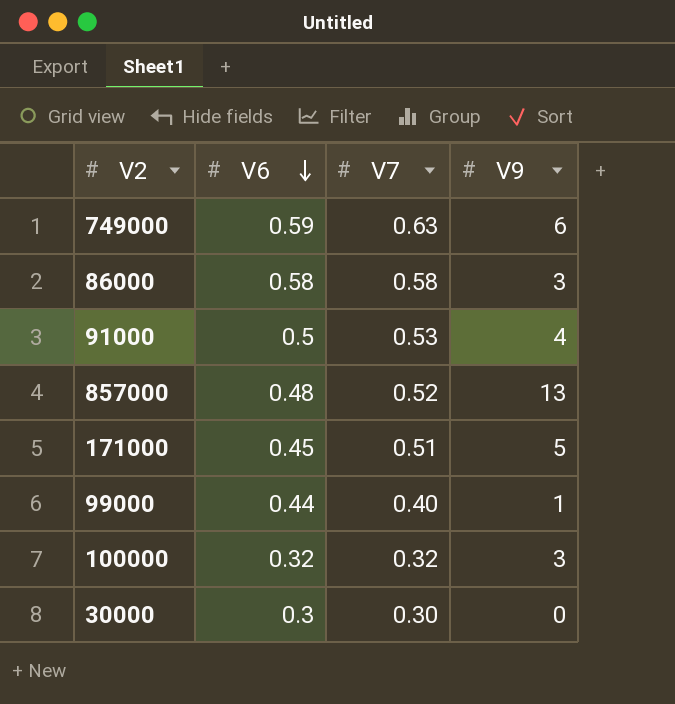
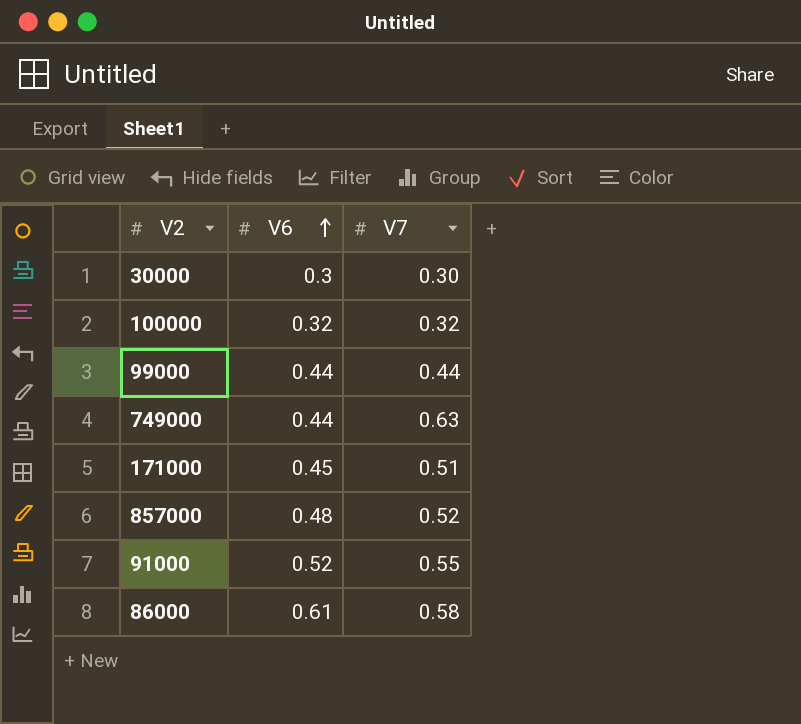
row order: V6 descending -> V6 ascending
column V9 | position: 4 -> none
99000 | V7: 0.40 -> 0.44
749000 | V6: 0.59 -> 0.44
91000 | V6: 0.5 -> 0.52
91000 | V7: 0.53 -> 0.55
86000 | V6: 0.58 -> 0.61

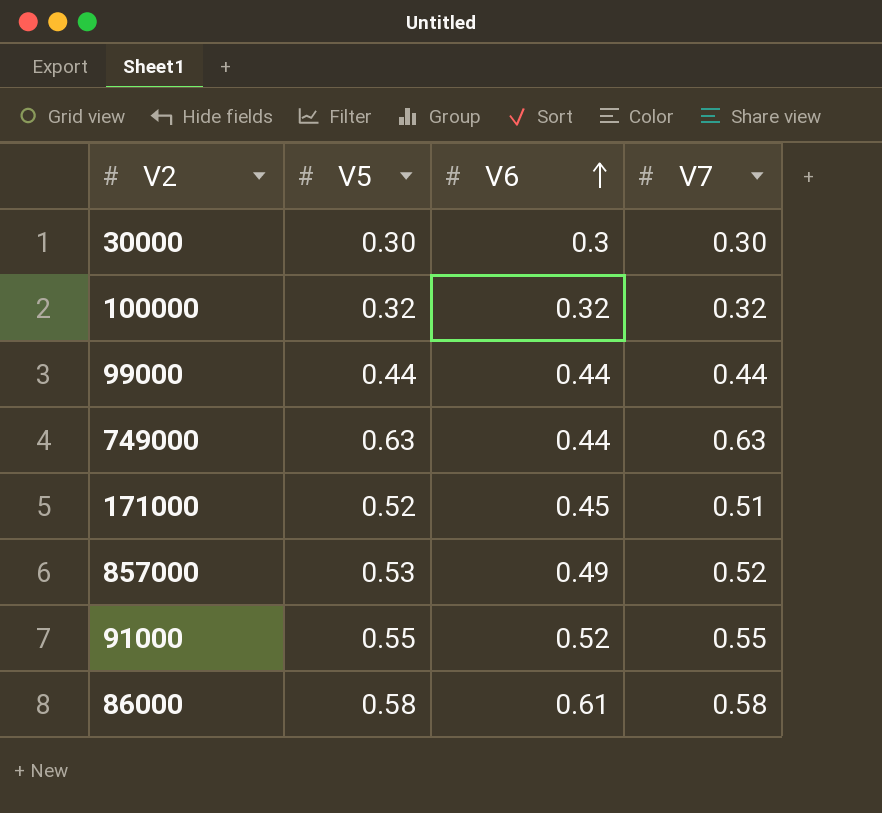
column V5 | position: none -> 2
857000 | V6: 0.48 -> 0.49

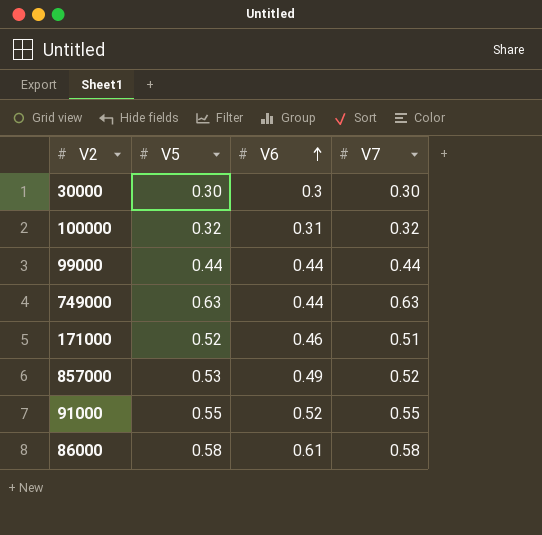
100000 | V6: 0.32 -> 0.31
171000 | V6: 0.45 -> 0.46

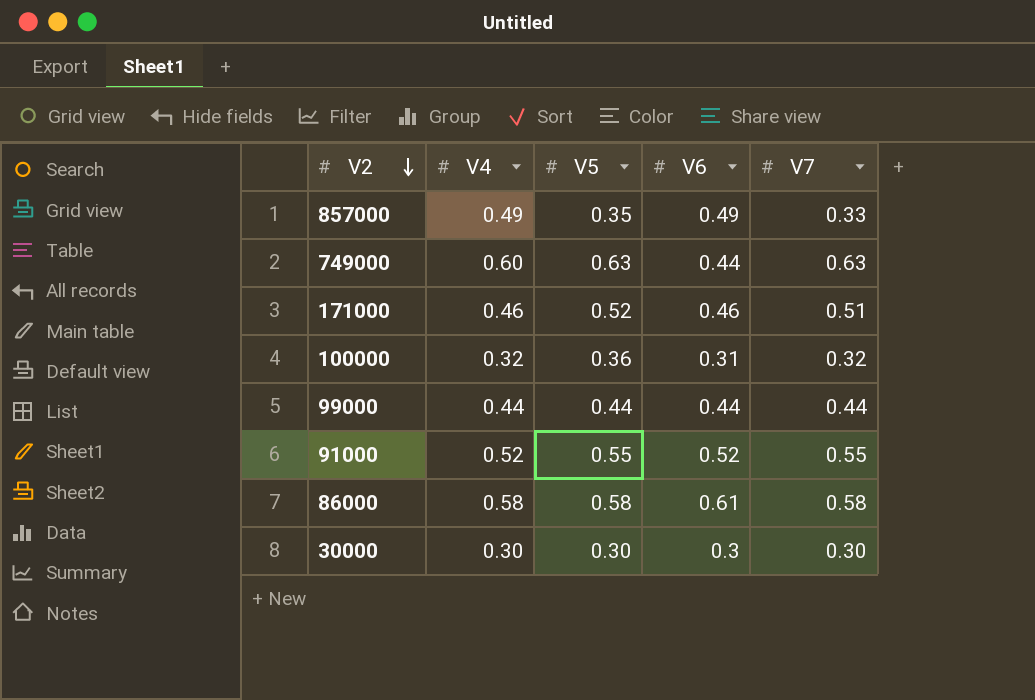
row order: V6 ascending -> V2 descending
column V4 | position: none -> 2
857000 | V5: 0.53 -> 0.35
857000 | V7: 0.52 -> 0.33
100000 | V5: 0.32 -> 0.36

